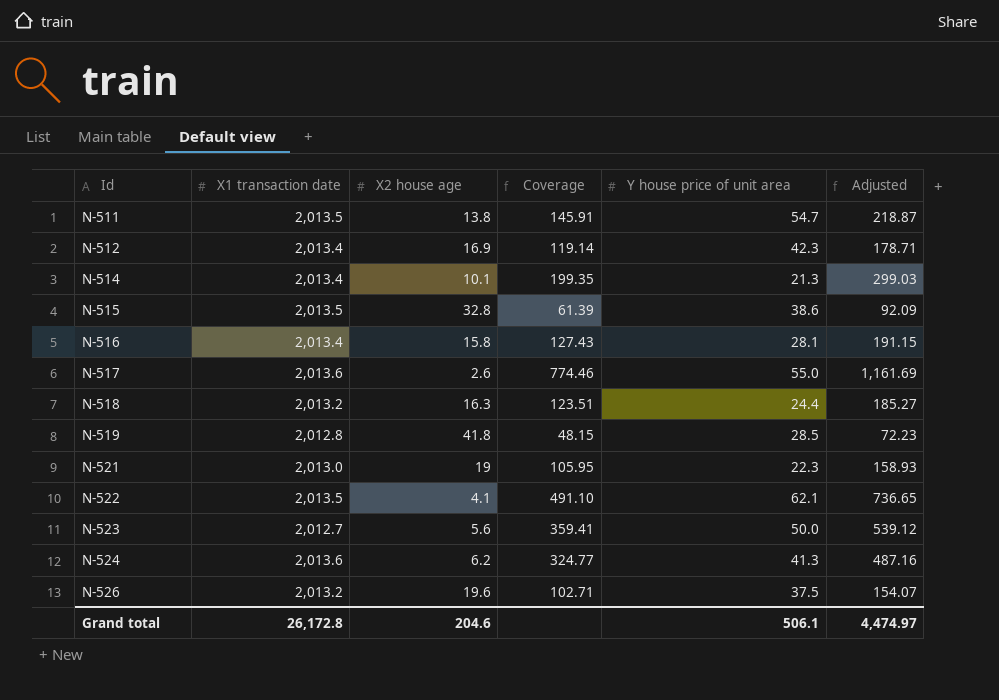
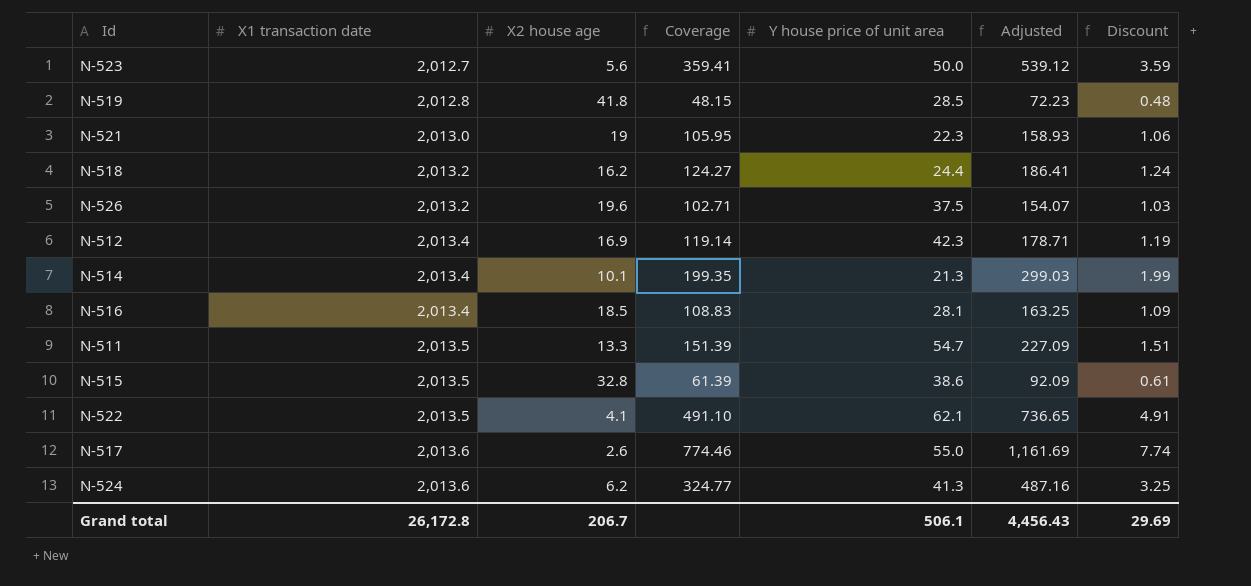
row order: Id ascending -> X1 transaction date ascending
column Discount | formula: none -> [Coverage] * 0.01
N-518 | X2 house age: 16.3 -> 16.2
N-518 | Coverage: 123.51 -> 124.27
N-518 | Adjusted: 185.27 -> 186.41
N-516 | X2 house age: 15.8 -> 18.5
N-516 | Coverage: 127.43 -> 108.83
N-516 | Adjusted: 191.15 -> 163.25
N-511 | X2 house age: 13.8 -> 13.3
N-511 | Coverage: 145.91 -> 151.39
N-511 | Adjusted: 218.87 -> 227.09
Grand total | X2 house age: 204.6 -> 206.7
Grand total | Adjusted: 4,474.97 -> 4,456.43

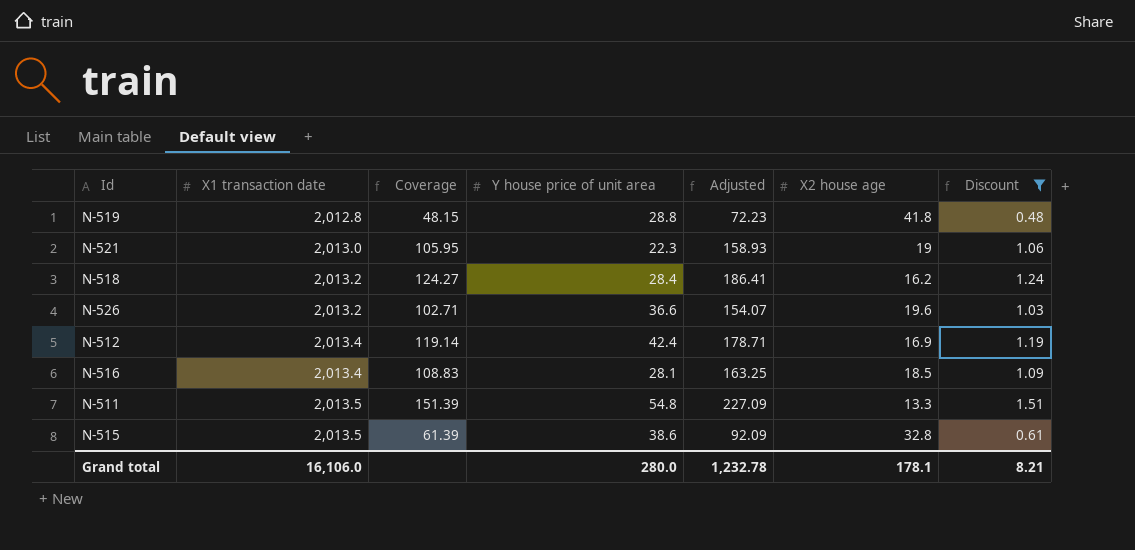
filter: none -> Discount <= 1.51
column X2 house age | position: 3 -> 6
N-519 | Y house price of unit area: 28.5 -> 28.8
N-518 | Y house price of unit area: 24.4 -> 28.4
N-526 | Y house price of unit area: 37.5 -> 36.6
N-512 | Y house price of unit area: 42.3 -> 42.4
N-511 | Y house price of unit area: 54.7 -> 54.8
Grand total | X1 transaction date: 26,172.8 -> 16,106.0
Grand total | Y house price of unit area: 506.1 -> 280.0
Grand total | Adjusted: 4,456.43 -> 1,232.78
Grand total | X2 house age: 206.7 -> 178.1
Grand total | Discount: 29.69 -> 8.21

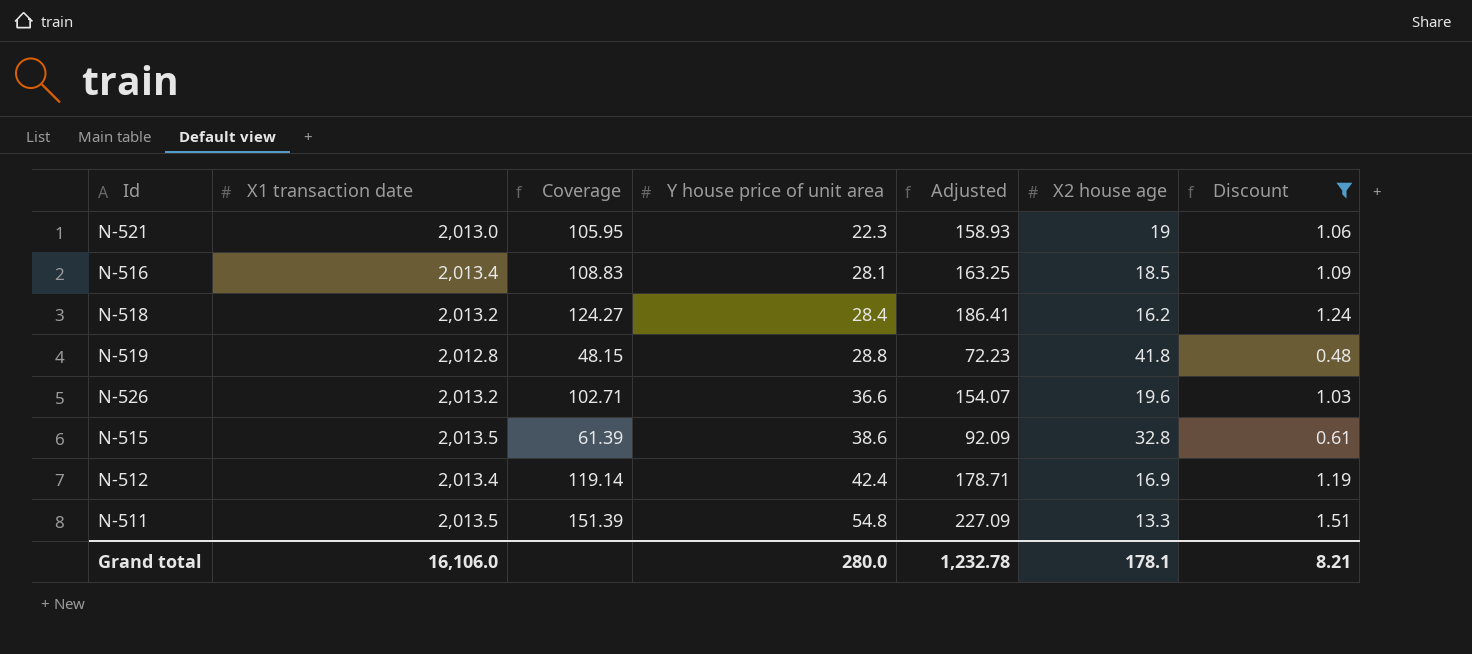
row order: X1 transaction date ascending -> Y house price of unit area ascending

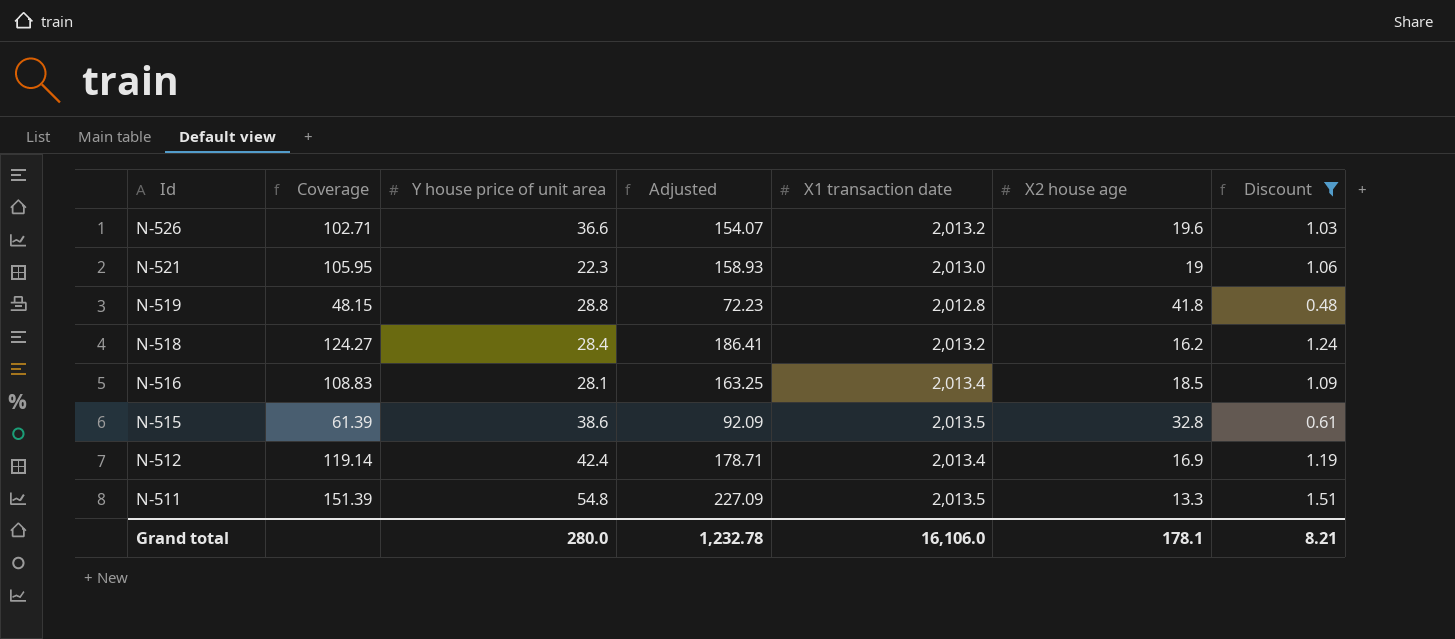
row order: Y house price of unit area ascending -> Id descending
column X1 transaction date | position: 2 -> 5

